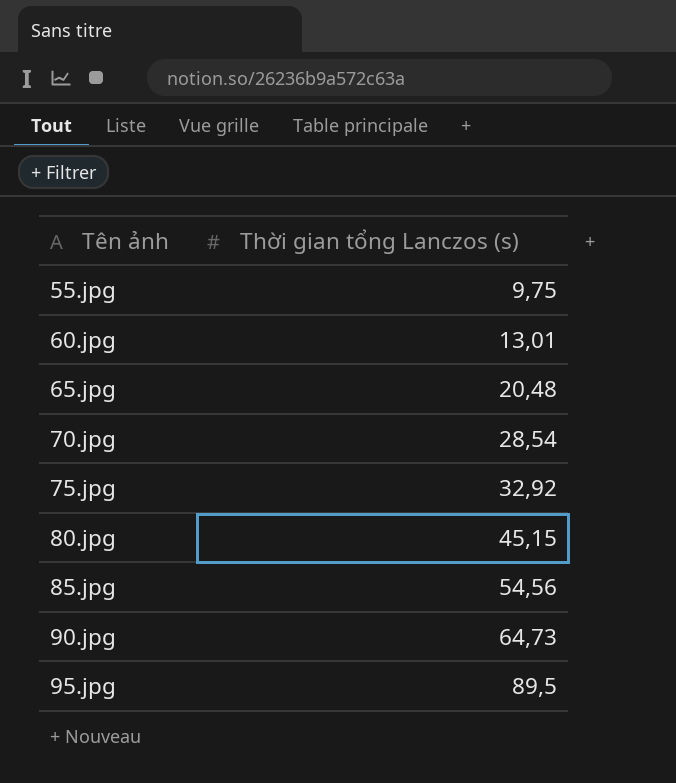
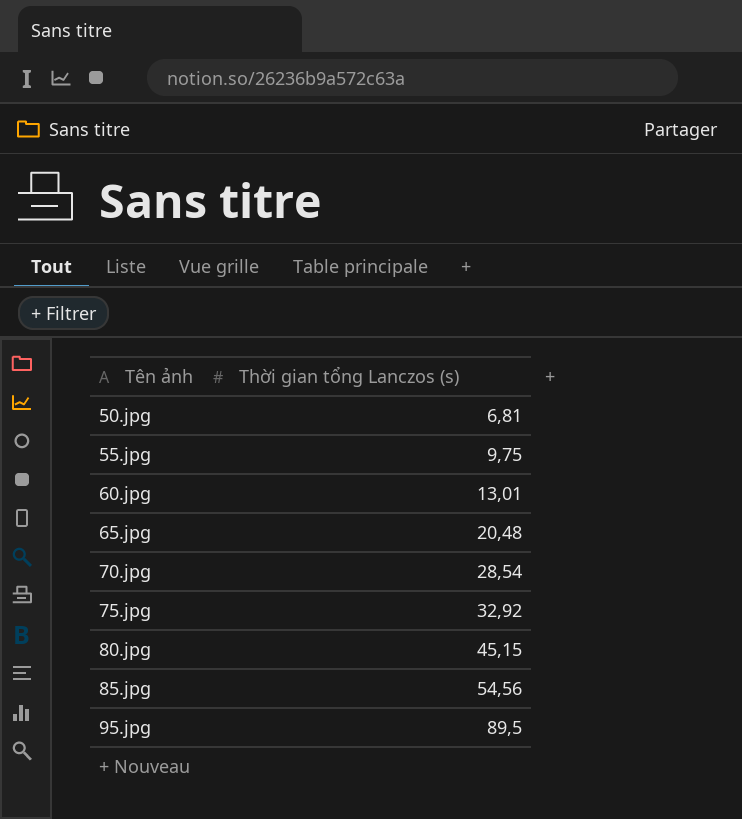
row 90.jpg: 64,73 -> none
row 50.jpg: none -> 6,81

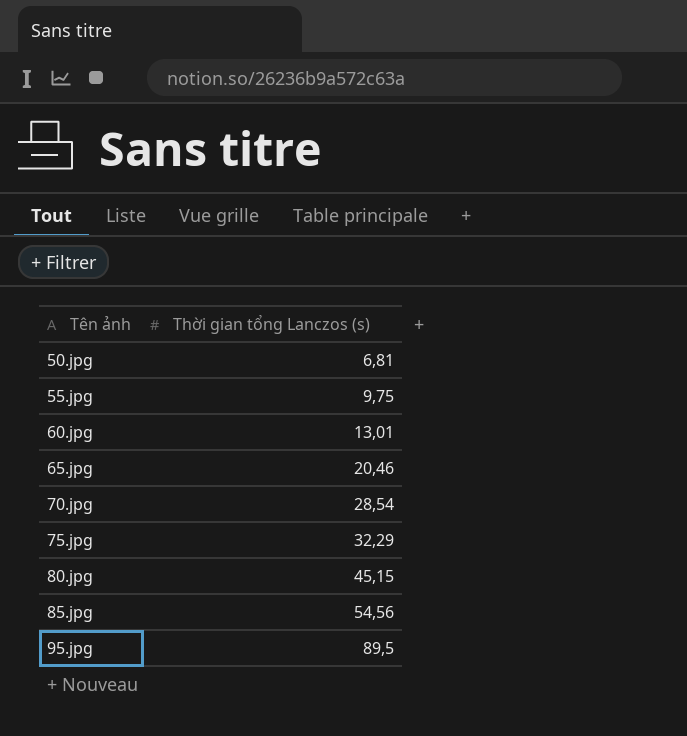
65.jpg | Thời gian tổng Lanczos (s): 20,48 -> 20,46
75.jpg | Thời gian tổng Lanczos (s): 32,92 -> 32,29

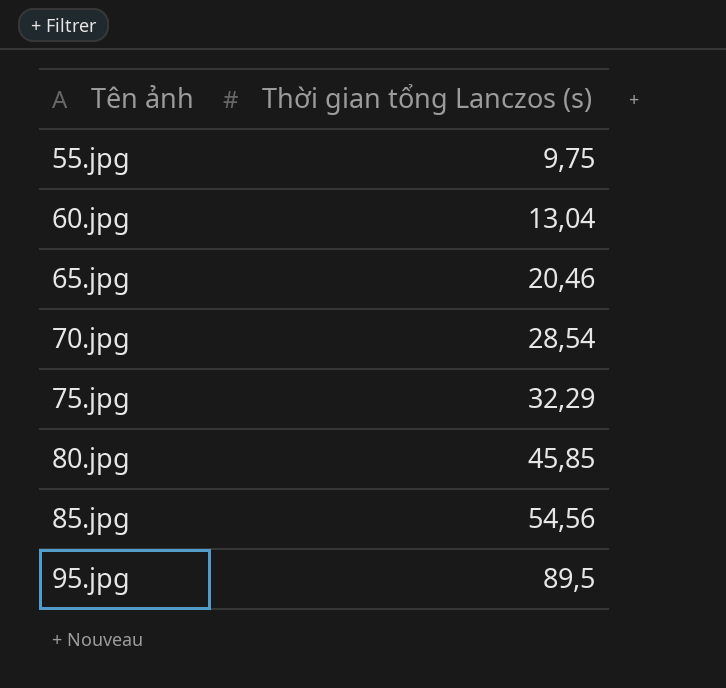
row 50.jpg: 6,81 -> none
60.jpg | Thời gian tổng Lanczos (s): 13,01 -> 13,04
80.jpg | Thời gian tổng Lanczos (s): 45,15 -> 45,85

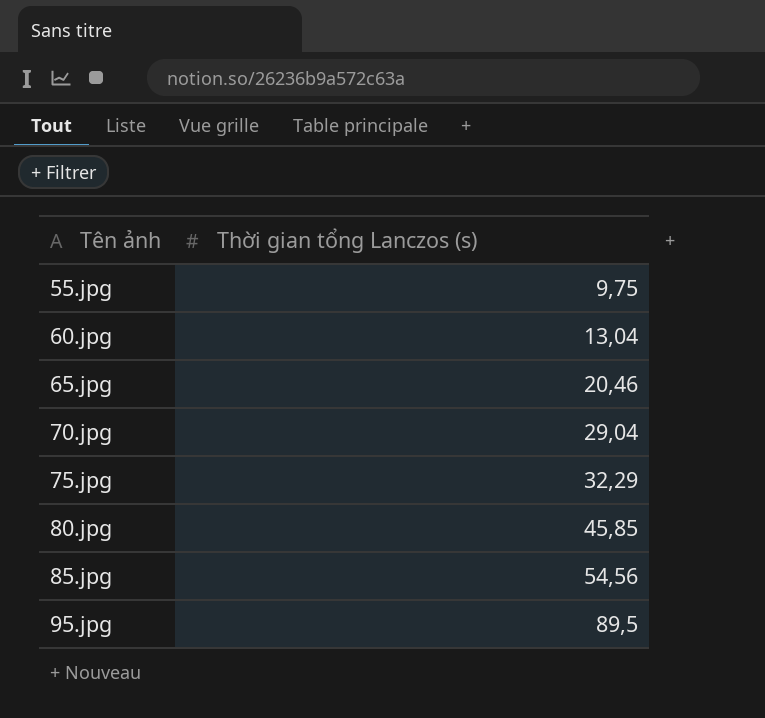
70.jpg | Thời gian tổng Lanczos (s): 28,54 -> 29,04

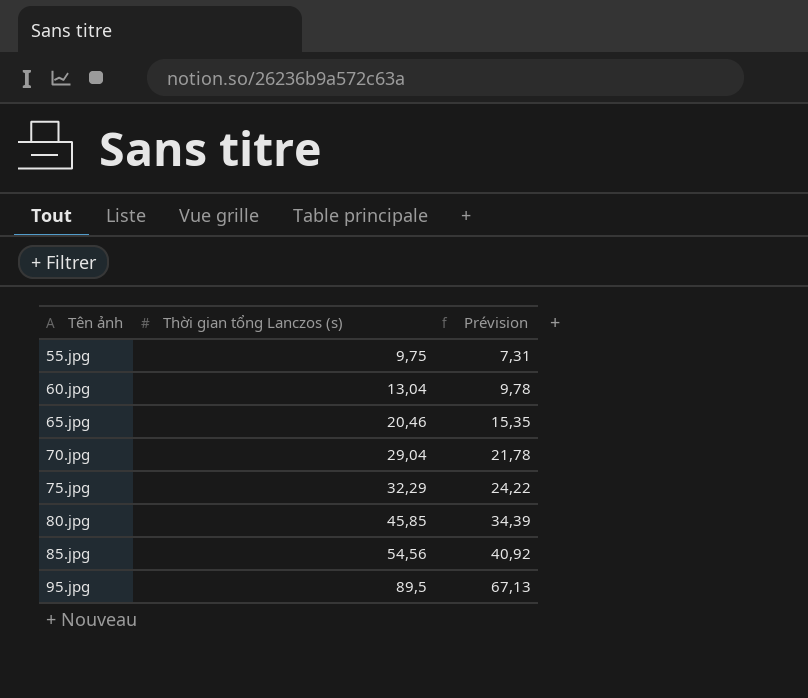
column Prévision | formula: none -> [Thời gian tổng Lanczos (s)] * 0,75

